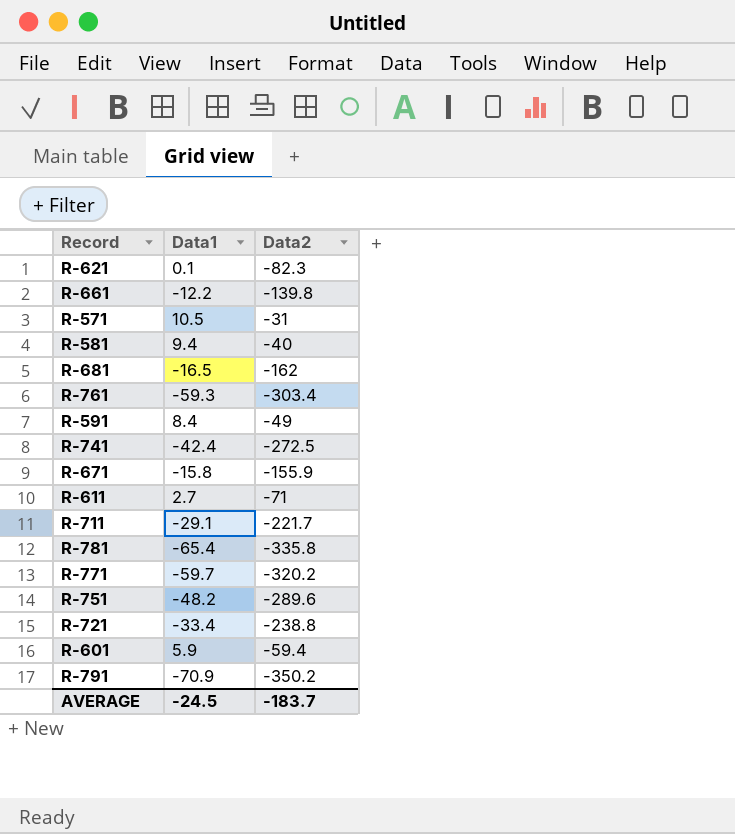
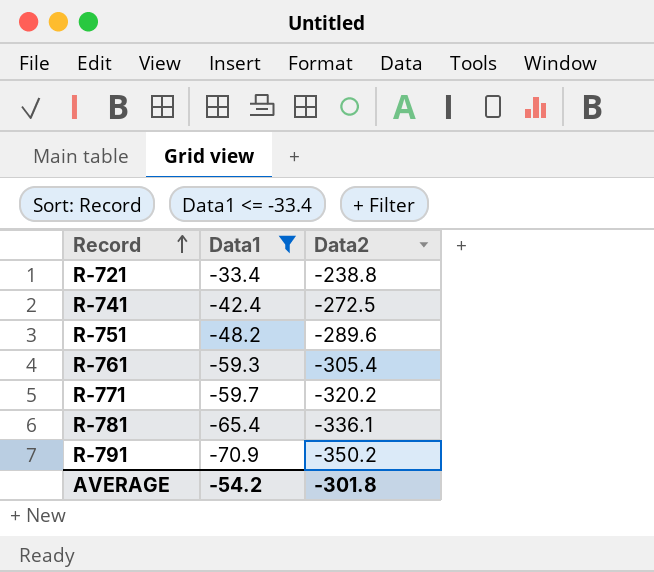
filter: none -> Data1 <= -33.4
row order: none -> Record ascending
R-761 | Data2: -303.4 -> -305.4
R-781 | Data2: -335.8 -> -336.1
AVERAGE | Data1: -24.5 -> -54.2
AVERAGE | Data2: -183.7 -> -301.8

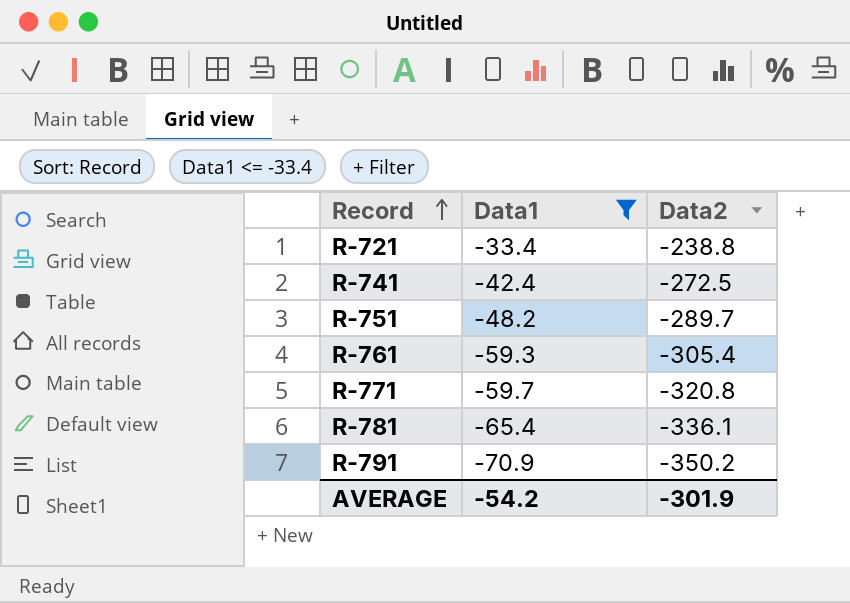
R-751 | Data2: -289.6 -> -289.7
R-771 | Data2: -320.2 -> -320.8
AVERAGE | Data2: -301.8 -> -301.9

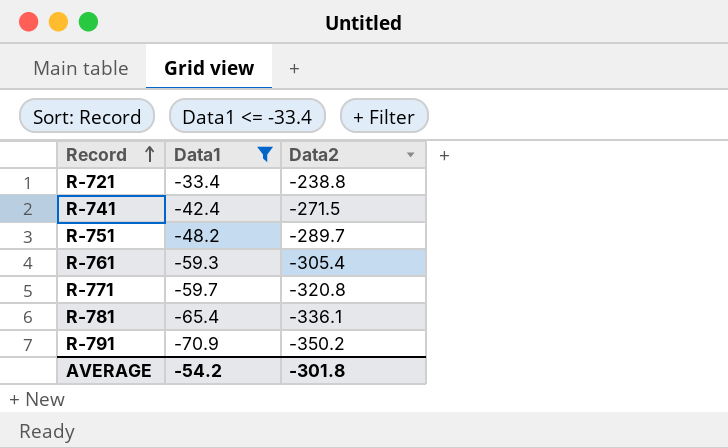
R-741 | Data2: -272.5 -> -271.5
AVERAGE | Data2: -301.9 -> -301.8

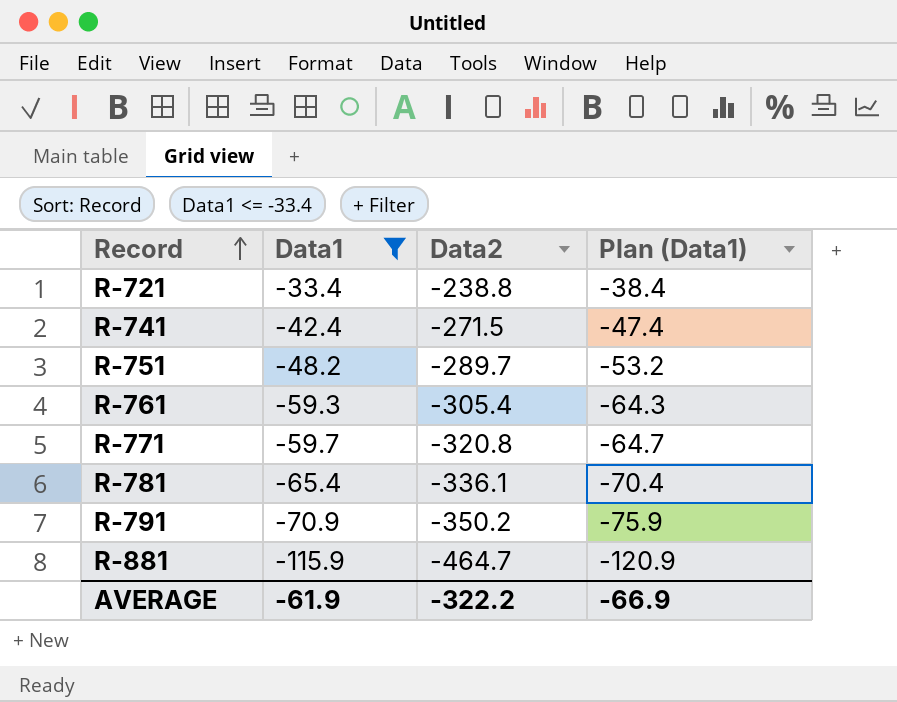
column Plan (Data1) | formula: none -> [Data1] - 5
row R-881: none -> -115.9 | -464.7 | -120.9
AVERAGE | Data1: -54.2 -> -61.9
AVERAGE | Data2: -301.8 -> -322.2

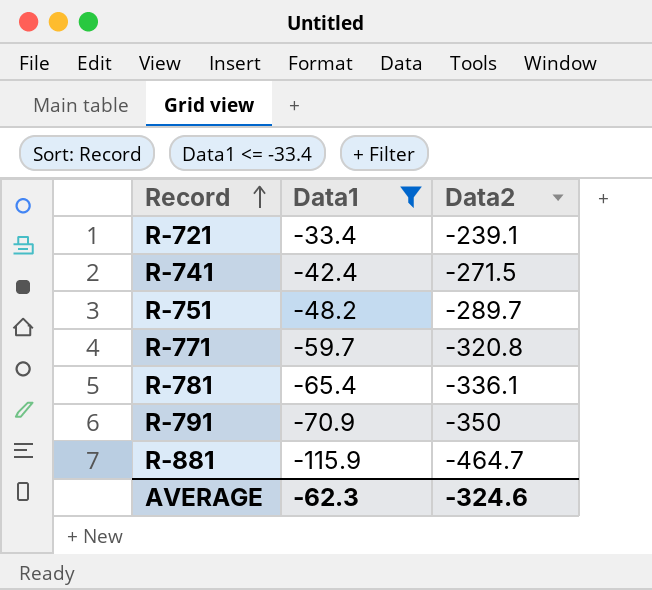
column Plan (Data1) | formula: [Data1] - 5 -> none
row R-761: -59.3 | -305.4 | -64.3 -> none
R-721 | Data2: -238.8 -> -239.1
R-791 | Data2: -350.2 -> -350
AVERAGE | Data1: -61.9 -> -62.3
AVERAGE | Data2: -322.2 -> -324.6

